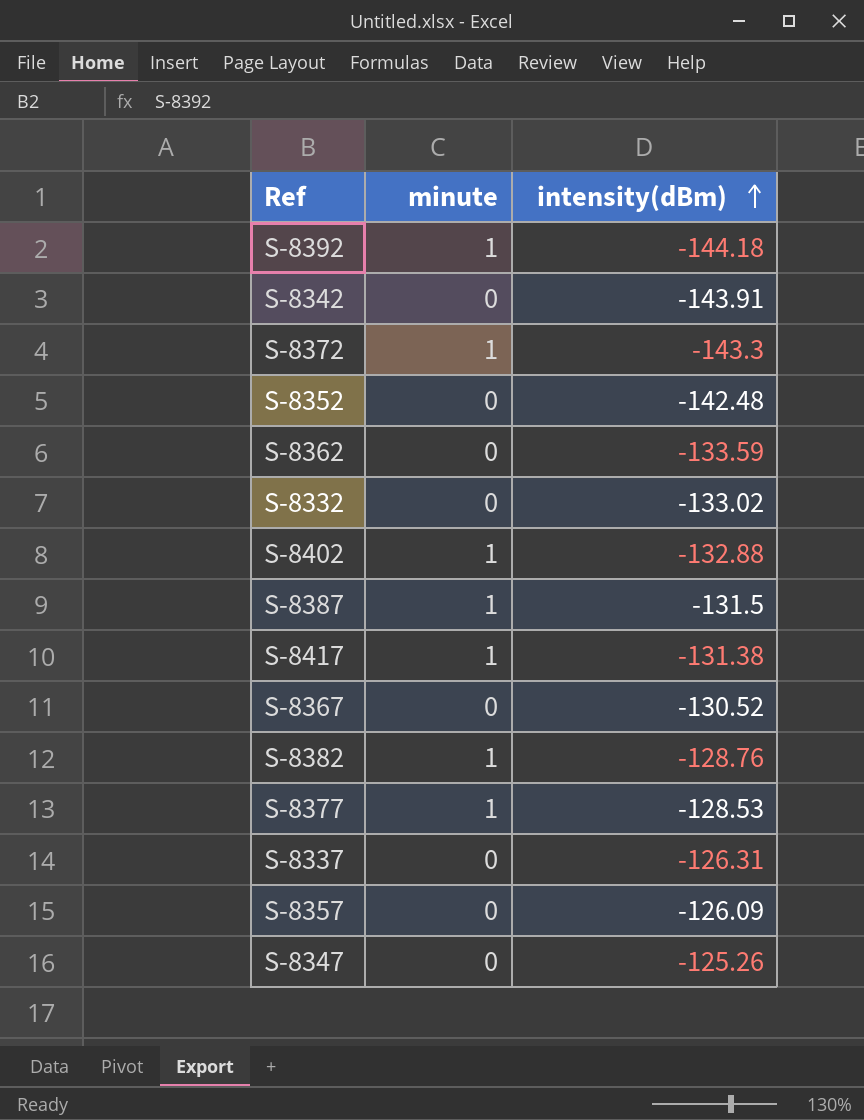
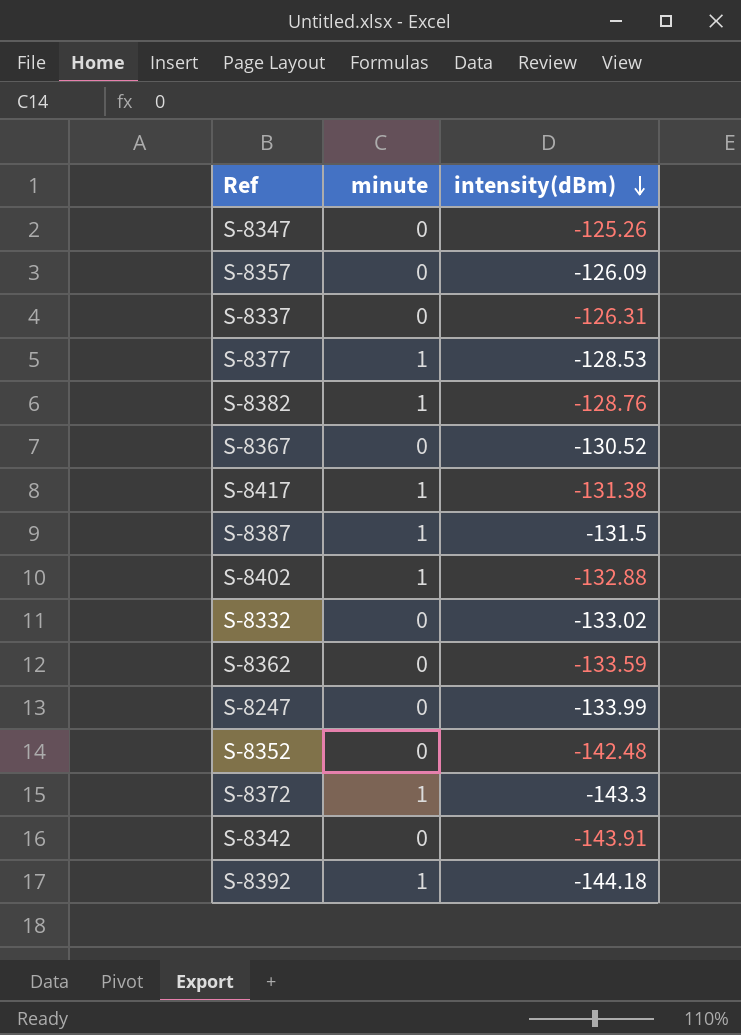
row order: intensity(dBm) ascending -> intensity(dBm) descending
row S-8247: none -> 0 | -133.99

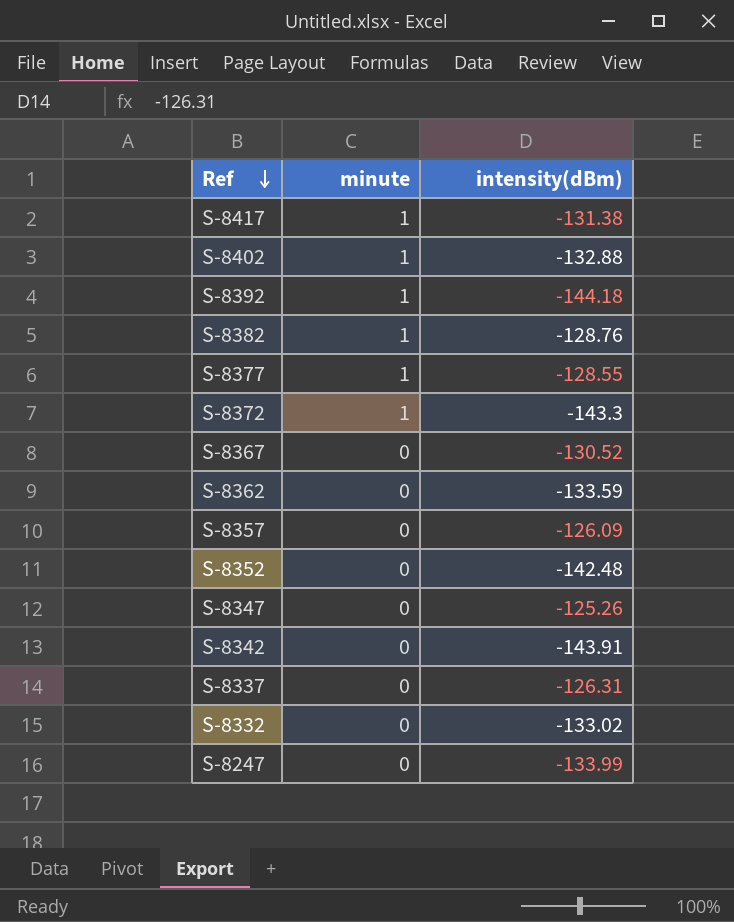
row order: intensity(dBm) descending -> Ref descending
row S-8387: 1 | -131.5 -> none
S-8377 | intensity(dBm): -128.53 -> -128.55

